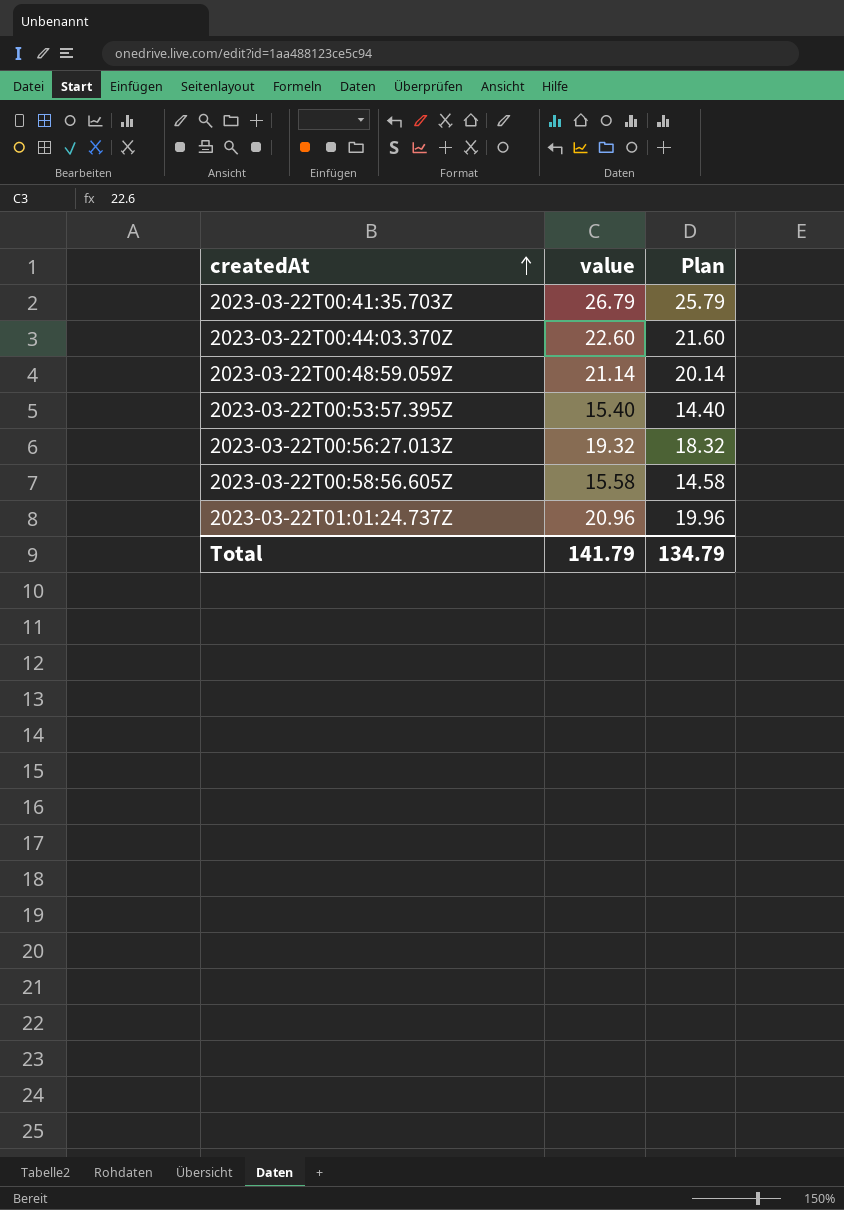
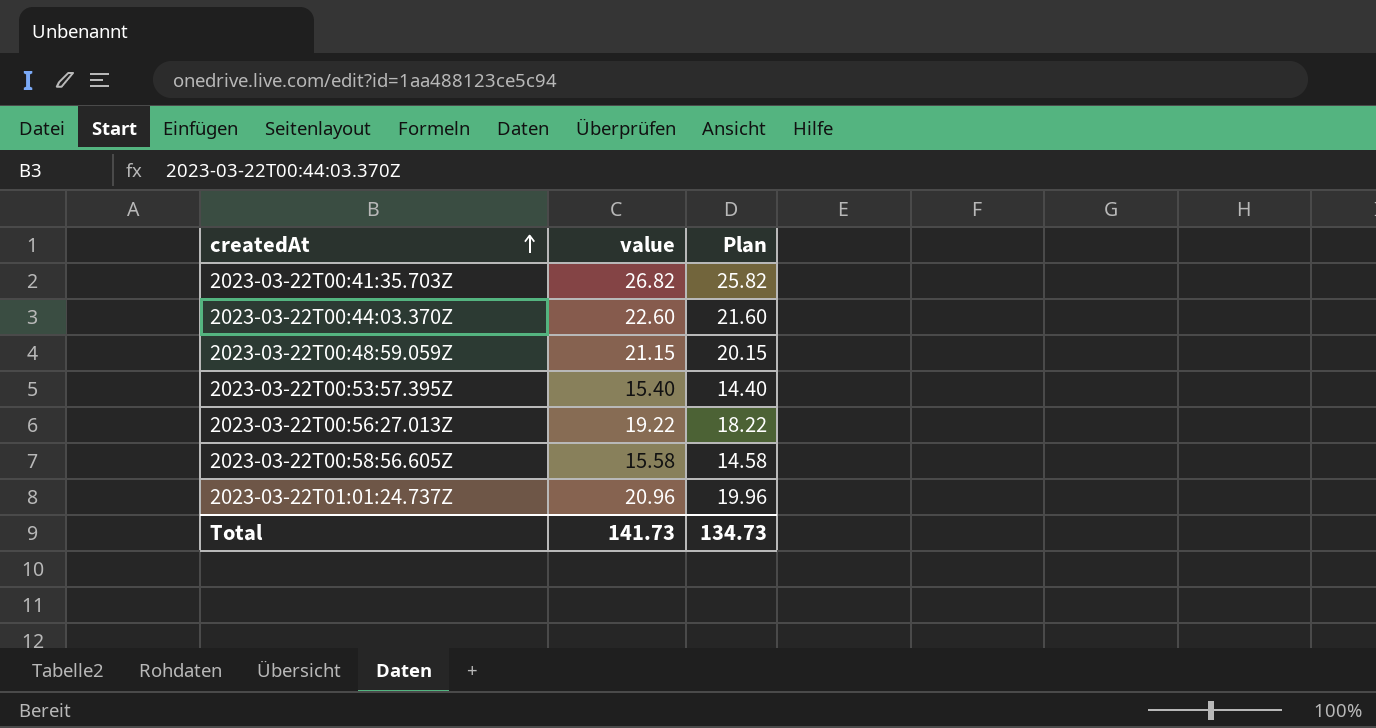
2023-03-22T00:41:35.703Z | value: 26.79 -> 26.82
2023-03-22T00:41:35.703Z | Plan: 25.79 -> 25.82
2023-03-22T00:48:59.059Z | value: 21.14 -> 21.15
2023-03-22T00:48:59.059Z | Plan: 20.14 -> 20.15
2023-03-22T00:56:27.013Z | value: 19.32 -> 19.22
2023-03-22T00:56:27.013Z | Plan: 18.32 -> 18.22
Total | value: 141.79 -> 141.73
Total | Plan: 134.79 -> 134.73

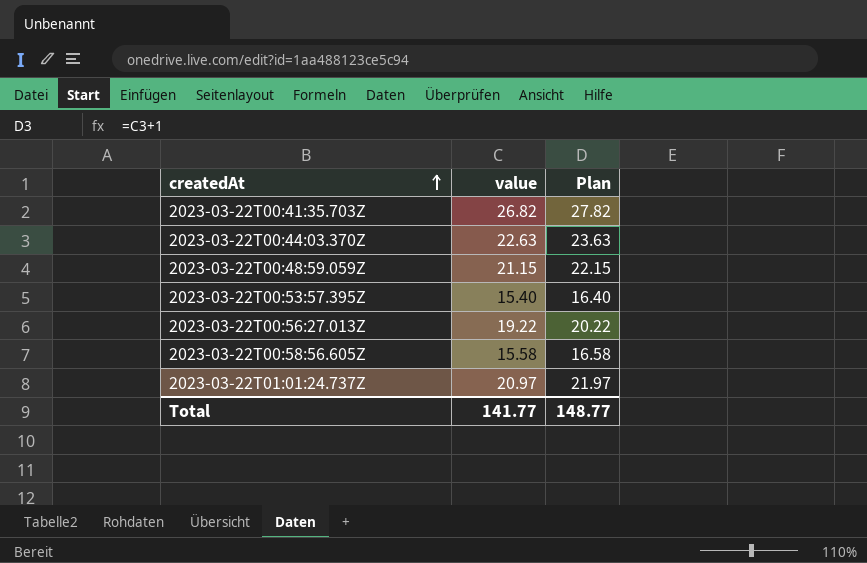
column Plan | formula: [value] - 1 -> [value] + 1
2023-03-22T00:44:03.370Z | value: 22.60 -> 22.63
2023-03-22T01:01:24.737Z | value: 20.96 -> 20.97
Total | value: 141.73 -> 141.77
Total | Plan: 134.73 -> 148.77

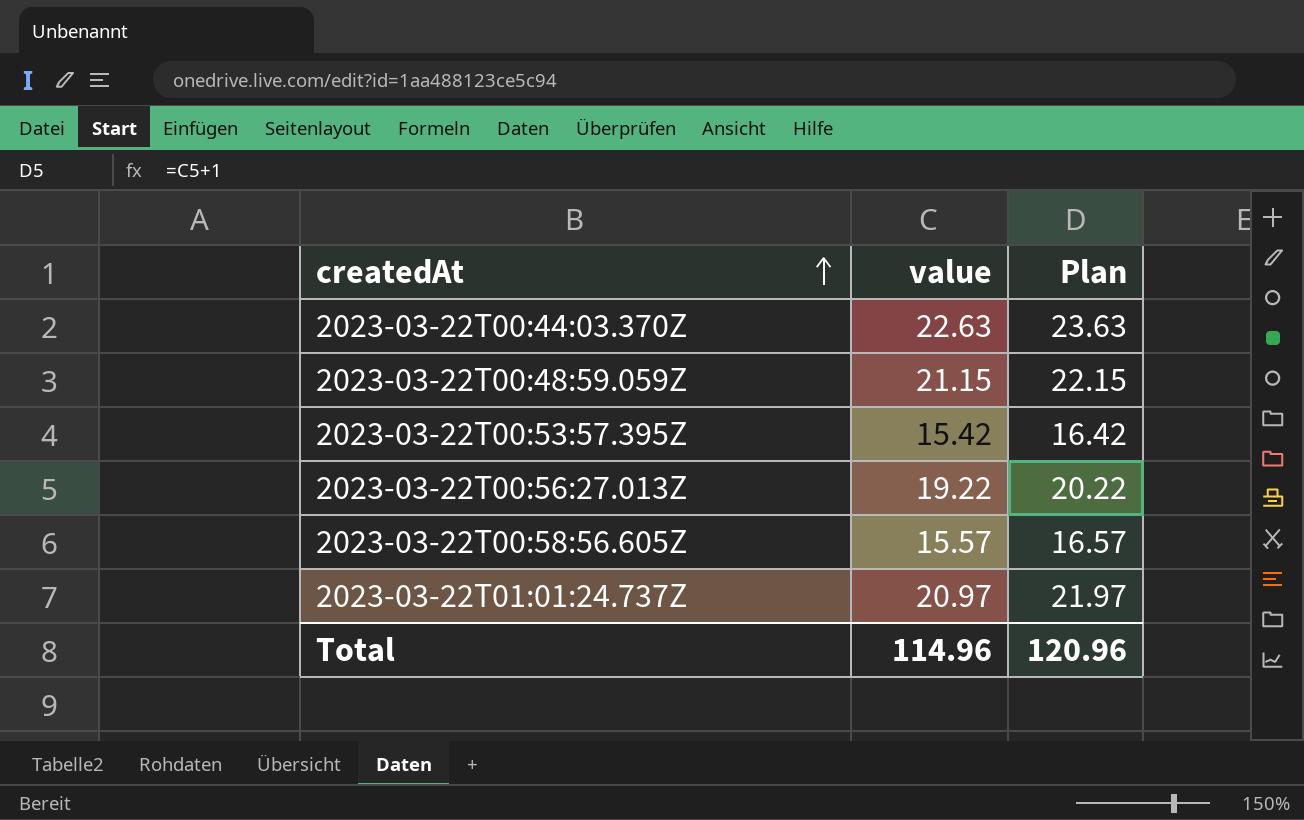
row 2023-03-22T00:41:35.703Z: 26.82 | 27.82 -> none
2023-03-22T00:53:57.395Z | value: 15.40 -> 15.42
2023-03-22T00:53:57.395Z | Plan: 16.40 -> 16.42
2023-03-22T00:58:56.605Z | value: 15.58 -> 15.57
2023-03-22T00:58:56.605Z | Plan: 16.58 -> 16.57
Total | value: 141.77 -> 114.96
Total | Plan: 148.77 -> 120.96

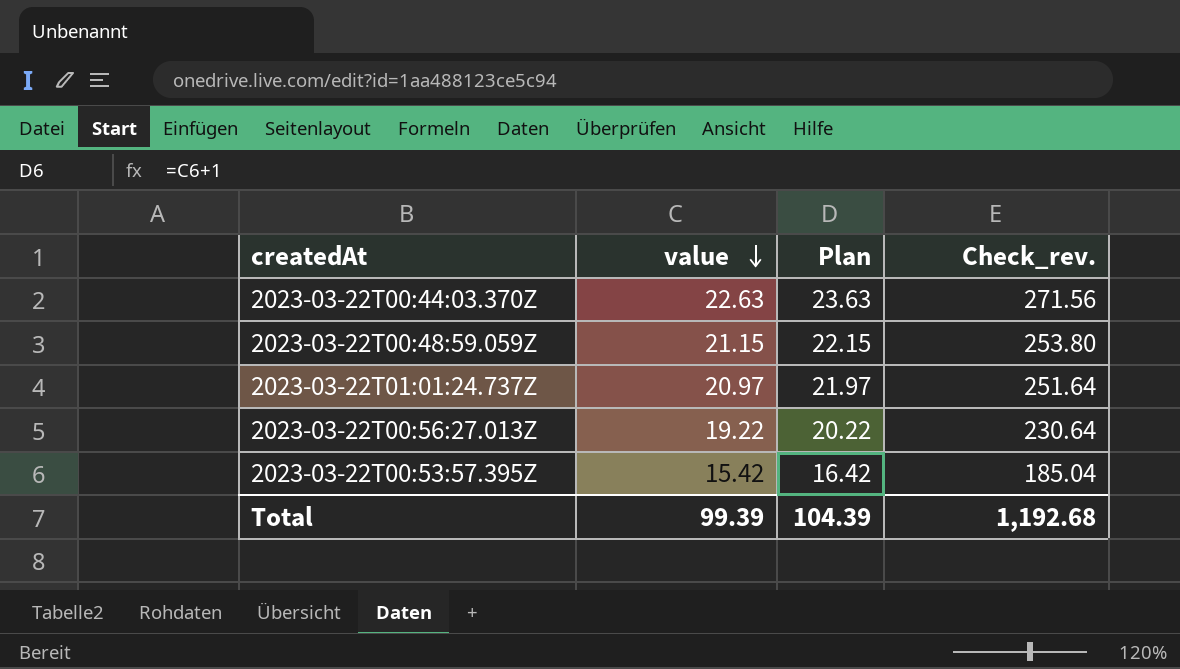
row order: createdAt ascending -> value descending
column Check_rev. | formula: none -> [value] * 12
row 2023-03-22T00:58:56.605Z: 15.57 | 16.57 -> none
Total | value: 114.96 -> 99.39
Total | Plan: 120.96 -> 104.39

